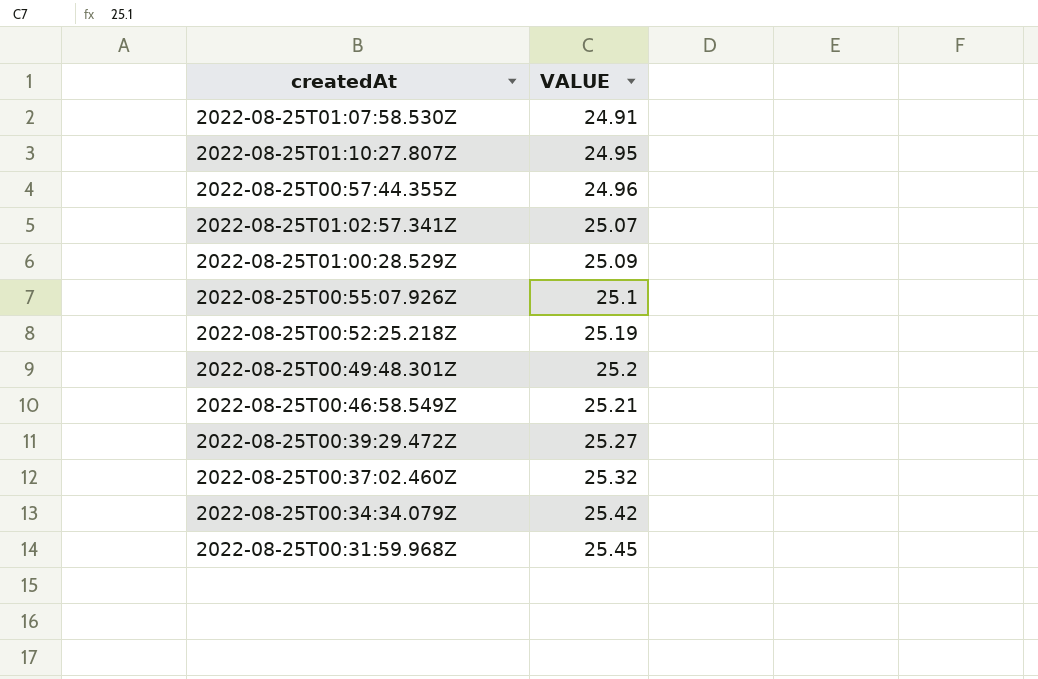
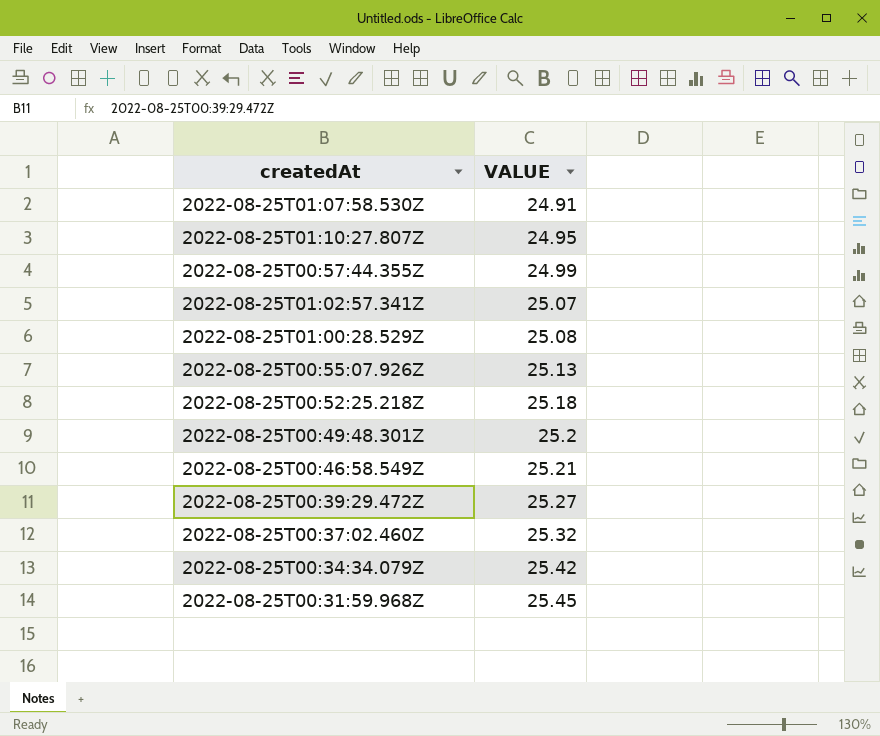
2022-08-25T00:57:44.355Z | VALUE: 24.96 -> 24.99
2022-08-25T01:00:28.529Z | VALUE: 25.09 -> 25.08
2022-08-25T00:55:07.926Z | VALUE: 25.1 -> 25.13
2022-08-25T00:52:25.218Z | VALUE: 25.19 -> 25.18

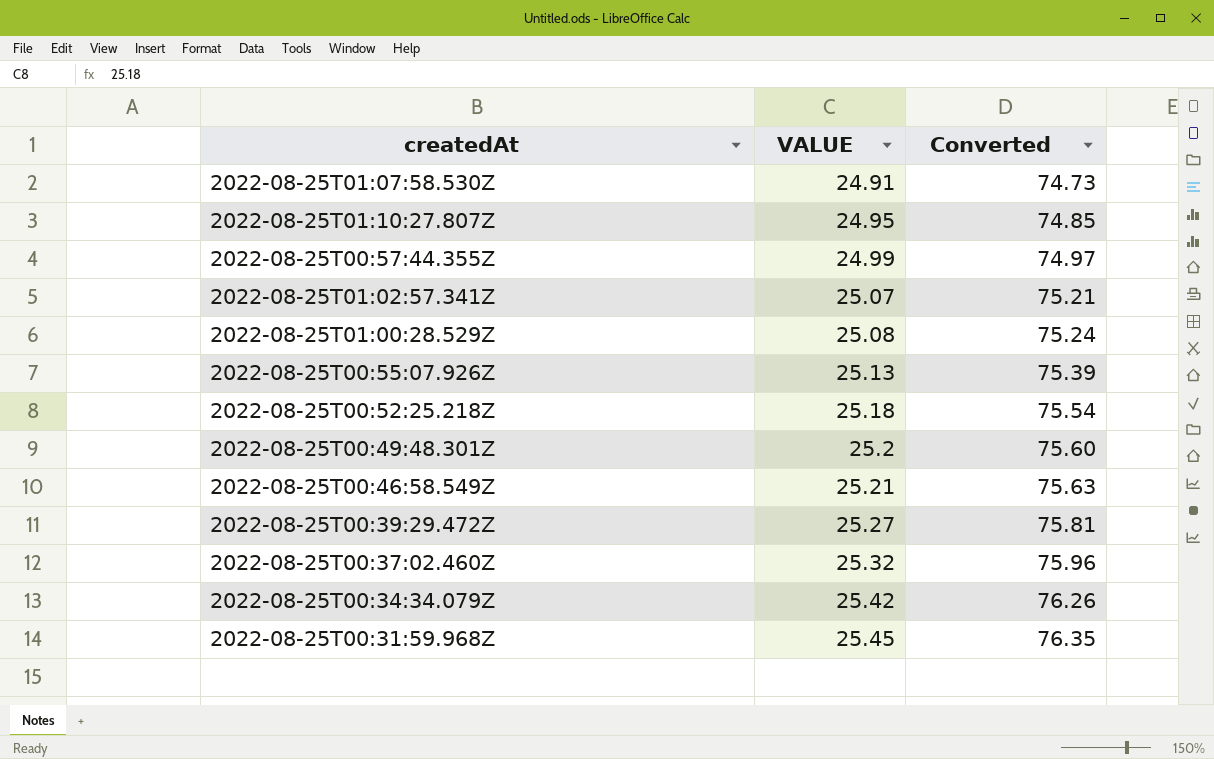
column Converted | formula: none -> [VALUE] * 3

